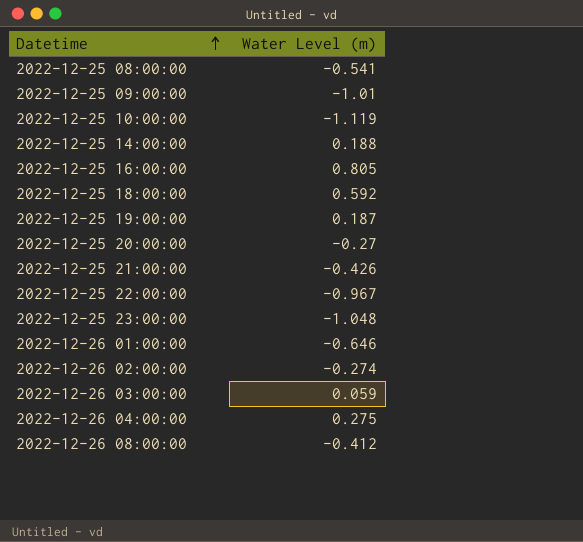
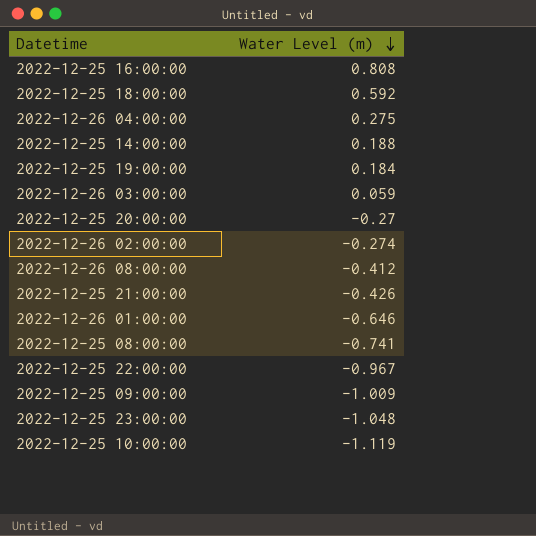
row order: Datetime ascending -> Water Level (m) descending
2022-12-25 16:00:00 | Water Level (m): 0.805 -> 0.808
2022-12-25 19:00:00 | Water Level (m): 0.187 -> 0.184
2022-12-25 08:00:00 | Water Level (m): -0.541 -> -0.741
2022-12-25 09:00:00 | Water Level (m): -1.01 -> -1.009

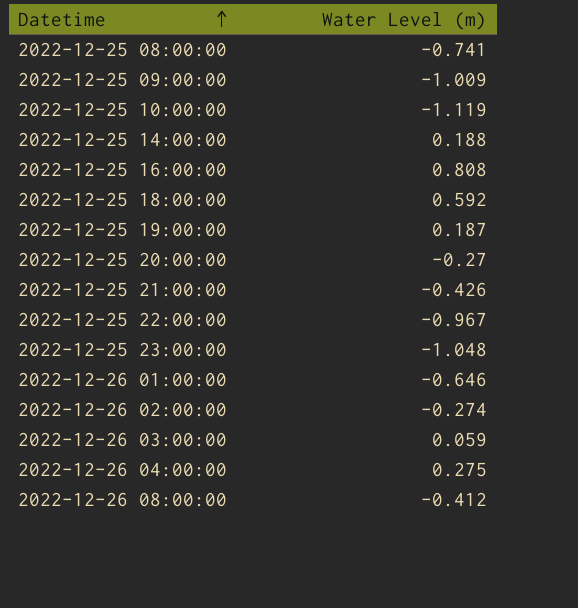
row order: Water Level (m) descending -> Datetime ascending
2022-12-25 19:00:00 | Water Level (m): 0.184 -> 0.187

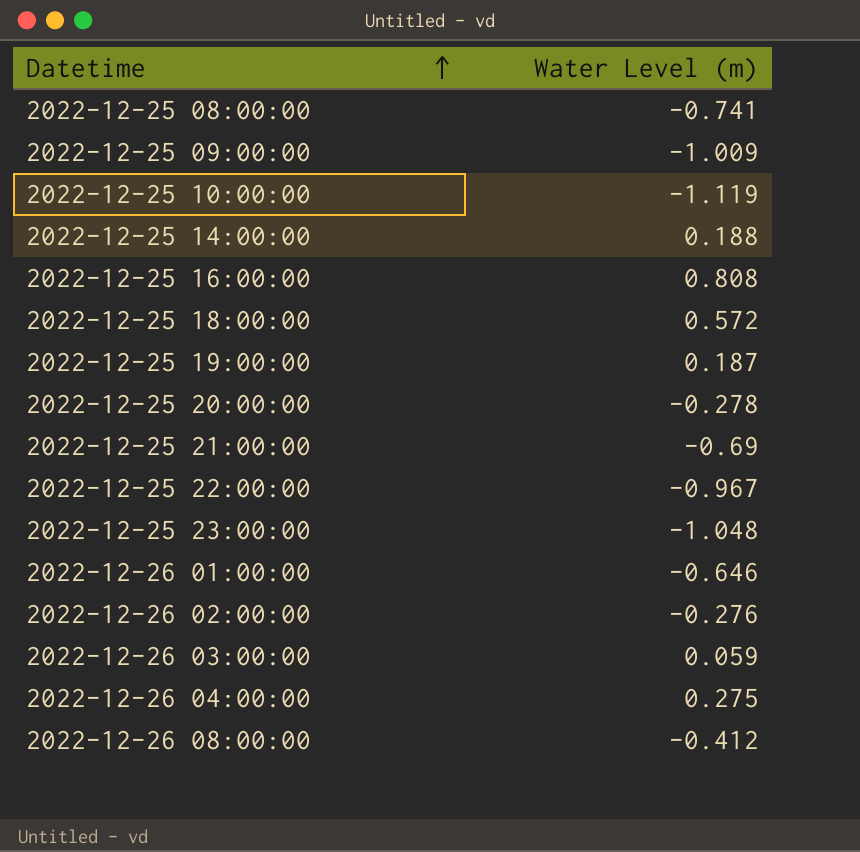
2022-12-25 18:00:00 | Water Level (m): 0.592 -> 0.572
2022-12-25 20:00:00 | Water Level (m): -0.27 -> -0.278
2022-12-25 21:00:00 | Water Level (m): -0.426 -> -0.69
2022-12-26 02:00:00 | Water Level (m): -0.274 -> -0.276

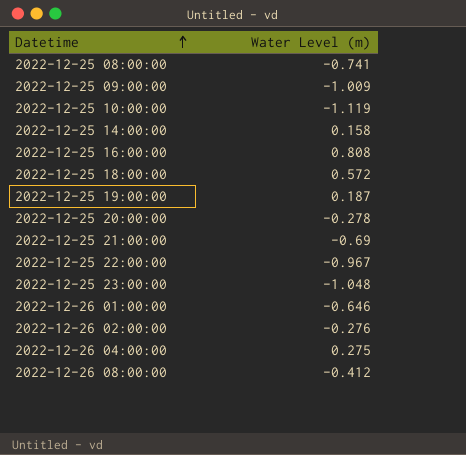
row 2022-12-26 03:00:00: 0.059 -> none
2022-12-25 14:00:00 | Water Level (m): 0.188 -> 0.158

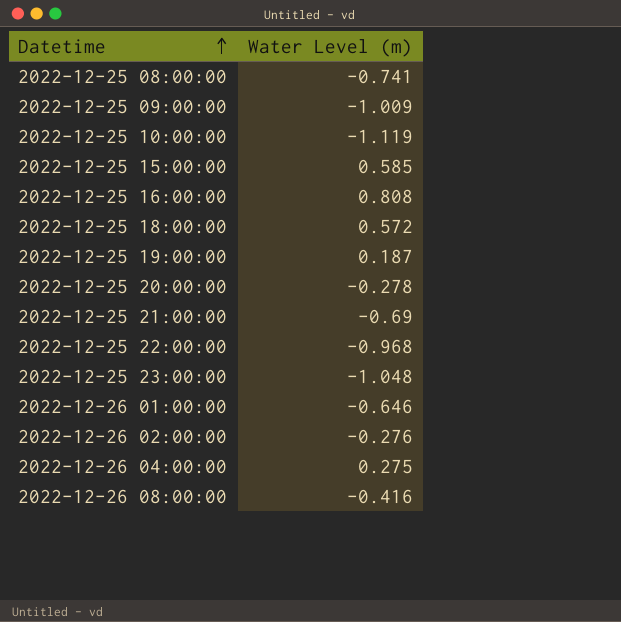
row 2022-12-25 14:00:00: 0.158 -> none
row 2022-12-25 15:00:00: none -> 0.585
2022-12-25 22:00:00 | Water Level (m): -0.967 -> -0.968
2022-12-26 08:00:00 | Water Level (m): -0.412 -> -0.416

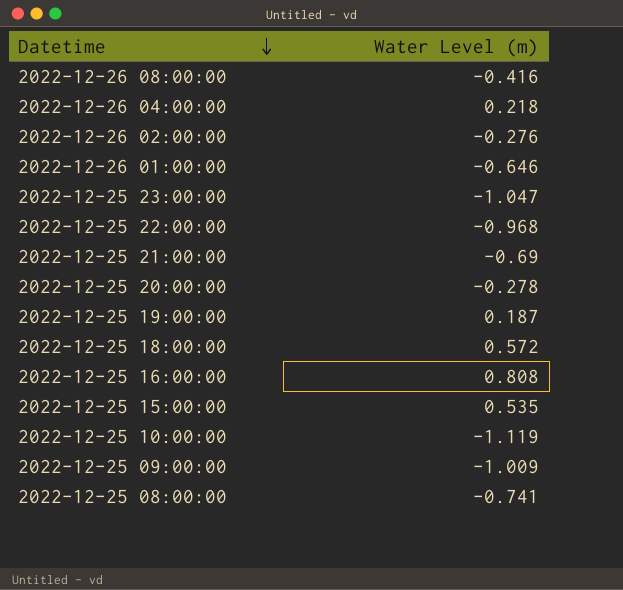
row order: Datetime ascending -> Datetime descending
2022-12-26 04:00:00 | Water Level (m): 0.275 -> 0.218
2022-12-25 23:00:00 | Water Level (m): -1.048 -> -1.047
2022-12-25 15:00:00 | Water Level (m): 0.585 -> 0.535

